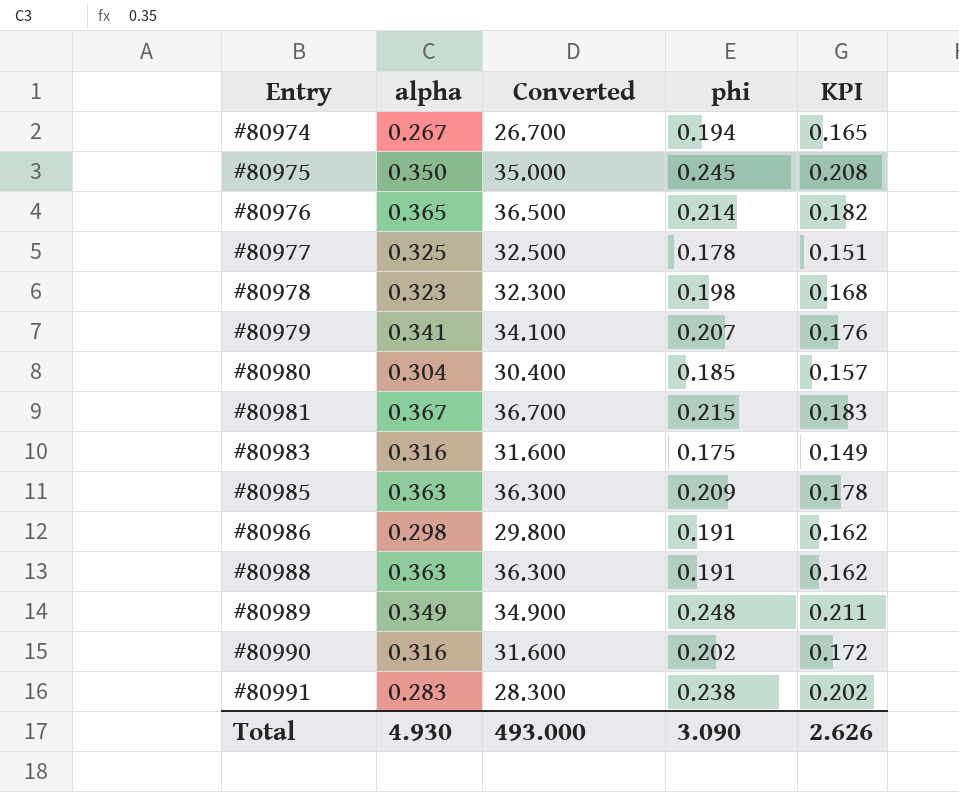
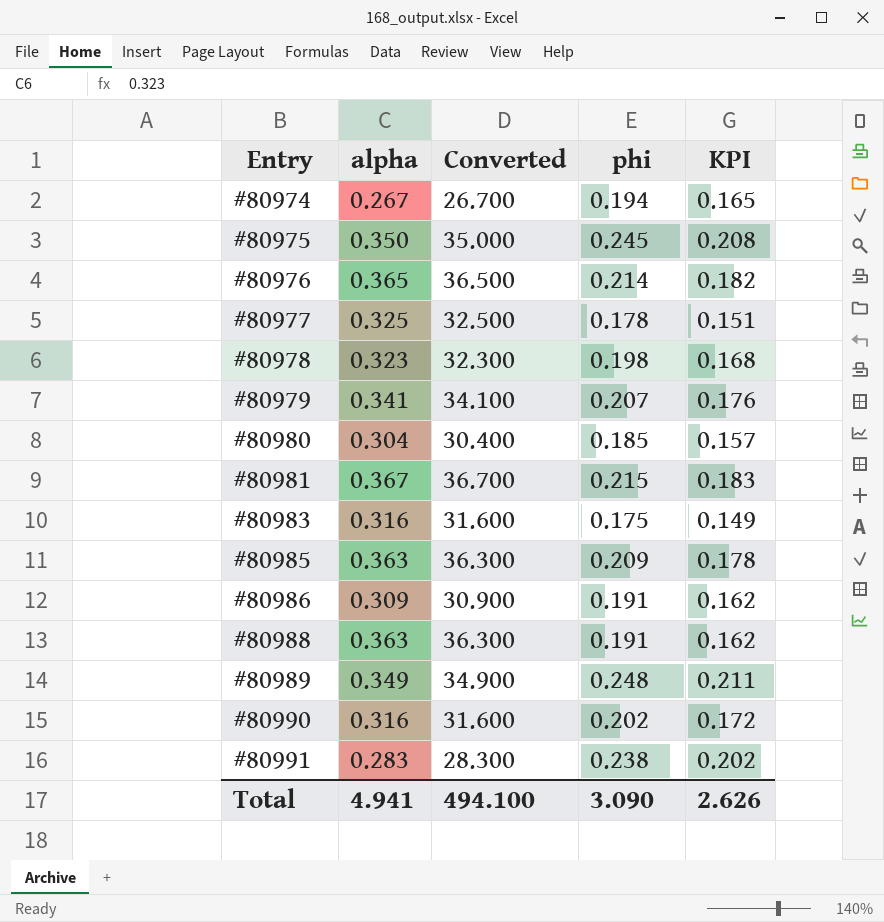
#80986 | alpha: 0.298 -> 0.309
#80986 | Converted: 29.800 -> 30.900
Total | alpha: 4.930 -> 4.941
Total | Converted: 493.000 -> 494.100

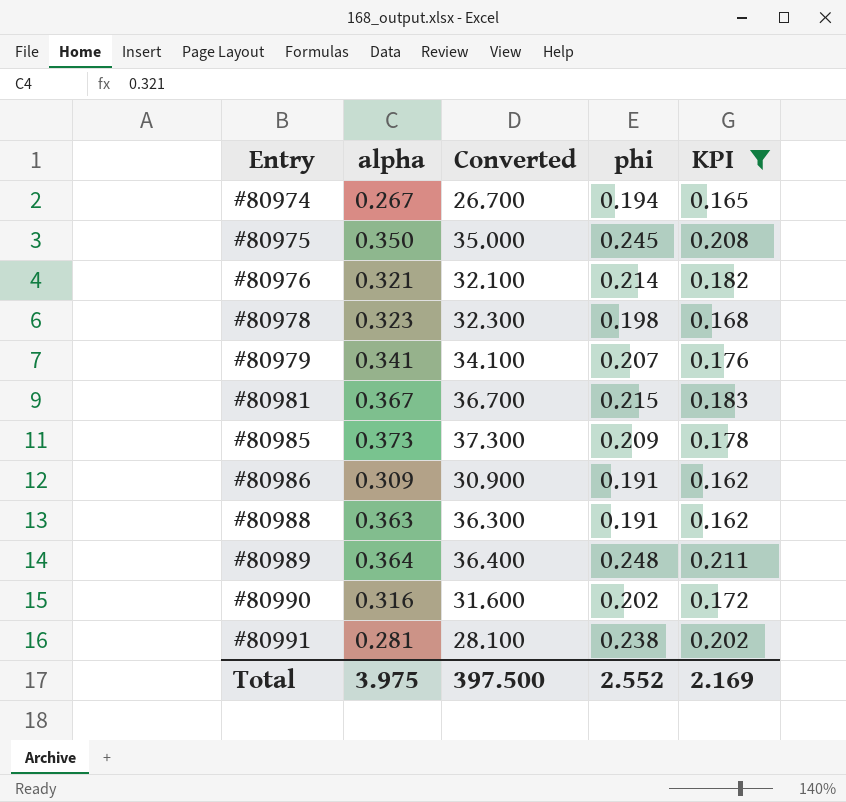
filter: none -> KPI >= 0.162
#80976 | alpha: 0.365 -> 0.321
#80976 | Converted: 36.500 -> 32.100
#80985 | alpha: 0.363 -> 0.373
#80985 | Converted: 36.300 -> 37.300
#80989 | alpha: 0.349 -> 0.364
#80989 | Converted: 34.900 -> 36.400
#80991 | alpha: 0.283 -> 0.281
#80991 | Converted: 28.300 -> 28.100
Total | alpha: 4.941 -> 3.975
Total | Converted: 494.100 -> 397.500
Total | phi: 3.090 -> 2.552
Total | KPI: 2.626 -> 2.169

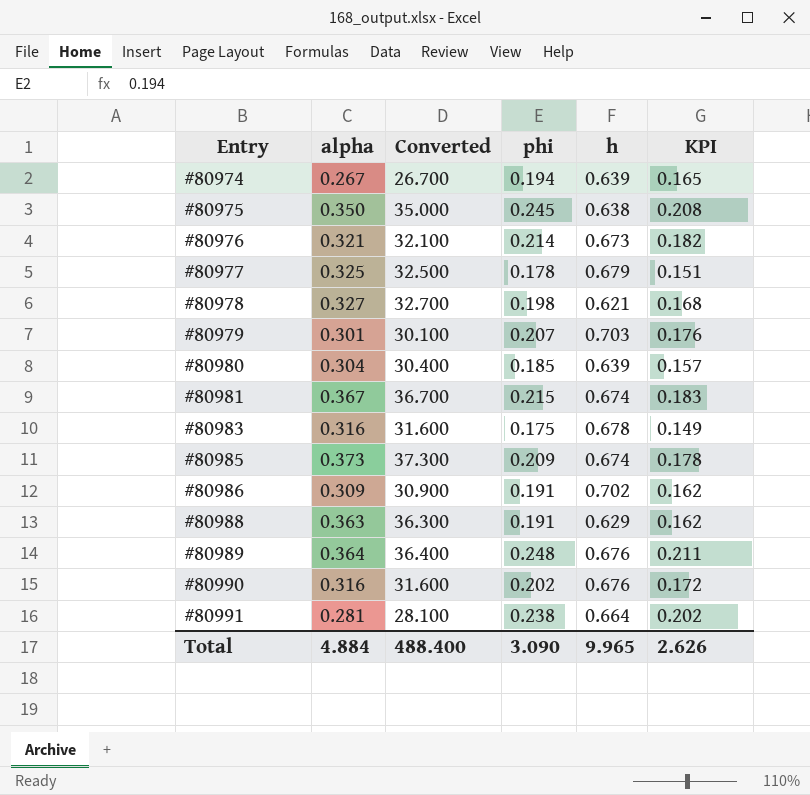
filter: KPI >= 0.162 -> none
column h | position: none -> 5
#80978 | alpha: 0.323 -> 0.327
#80978 | Converted: 32.300 -> 32.700
#80979 | alpha: 0.341 -> 0.301
#80979 | Converted: 34.100 -> 30.100
Total | alpha: 3.975 -> 4.884
Total | Converted: 397.500 -> 488.400
Total | phi: 2.552 -> 3.090
Total | KPI: 2.169 -> 2.626

